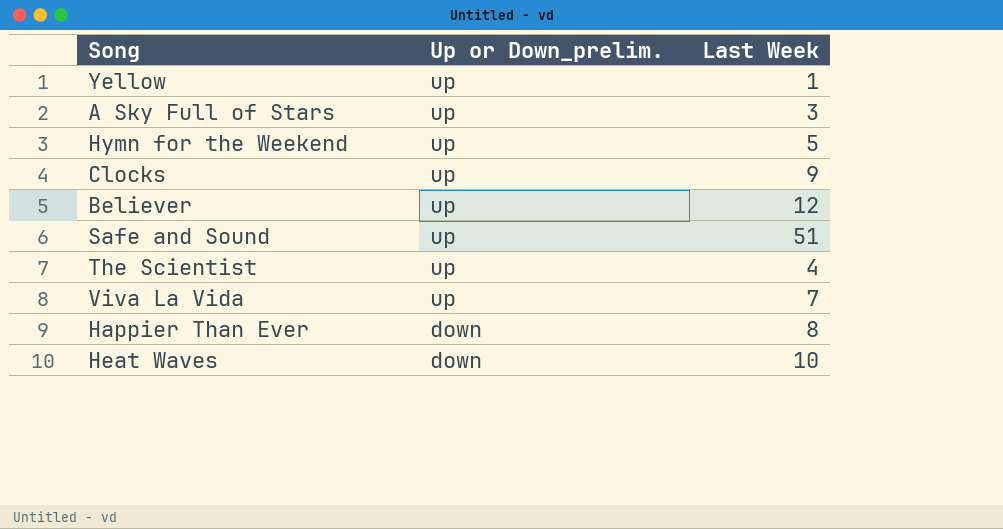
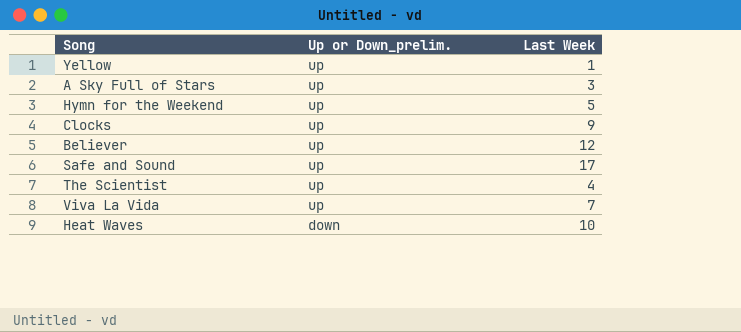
row Happier Than Ever: down | 8 -> none
Safe and Sound | Last Week: 51 -> 17

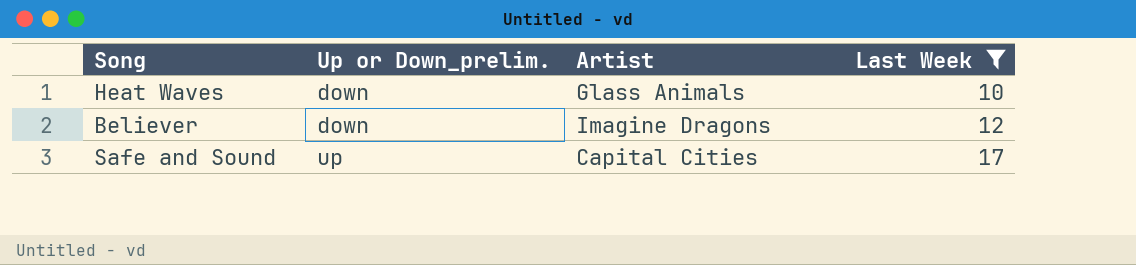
filter: none -> Last Week >= 10
row order: Up or Down_prelim. descending -> Up or Down_prelim. ascending
column Artist | position: none -> 3
Believer | Up or Down_prelim.: up -> down

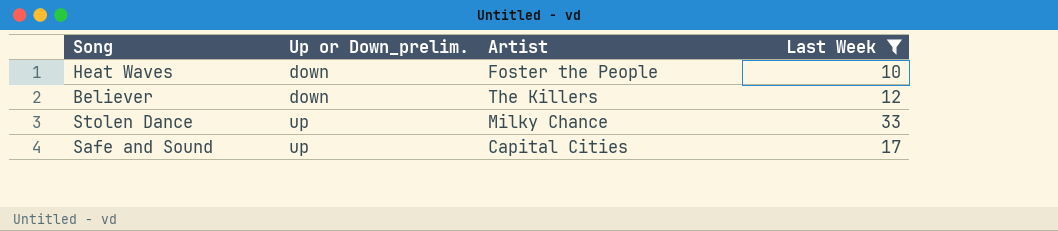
Heat Waves | Artist: Glass Animals -> Foster the People
Believer | Artist: Imagine Dragons -> The Killers
row Stolen Dance: none -> up | Milky Chance | 33

